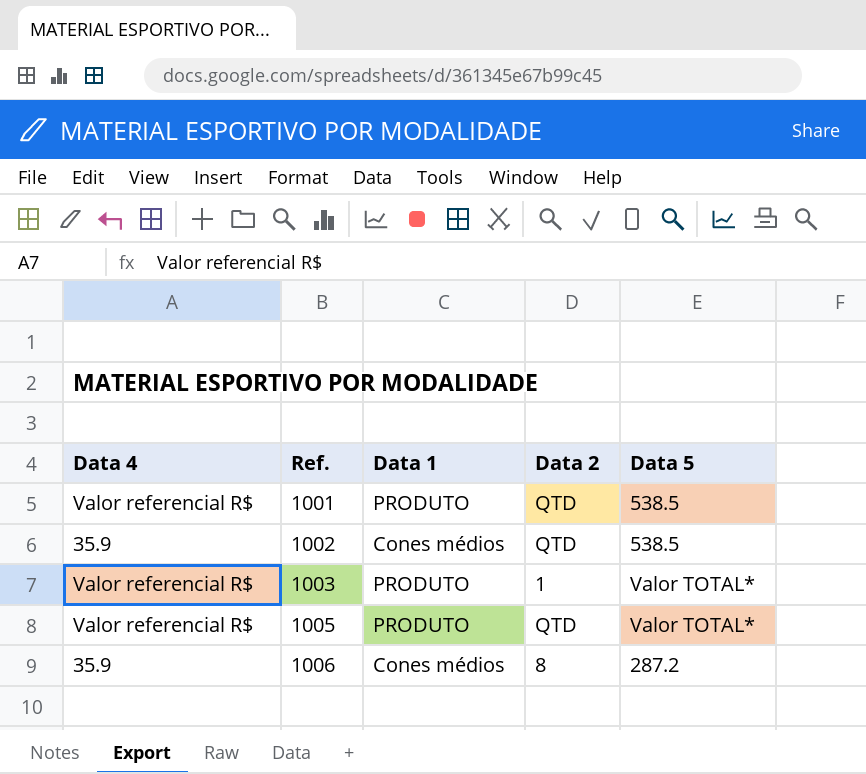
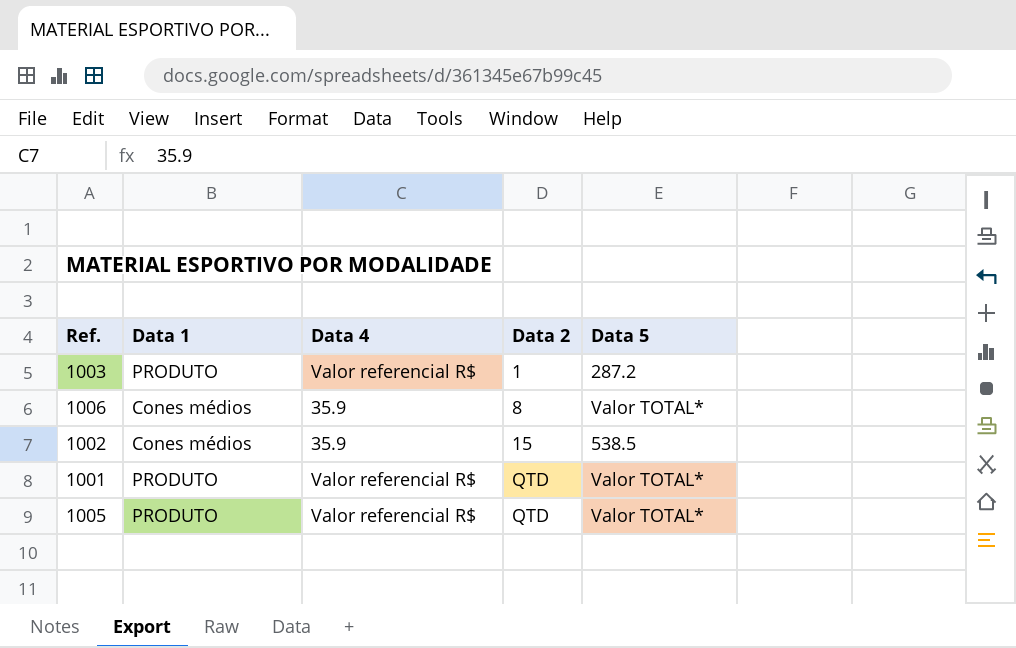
row order: Ref. ascending -> Data 2 ascending
column Data 4 | position: 1 -> 3
1003 | Data 5: Valor TOTAL* -> 287.2
1006 | Data 5: 287.2 -> Valor TOTAL*
1002 | Data 2: QTD -> 15
1001 | Data 5: 538.5 -> Valor TOTAL*

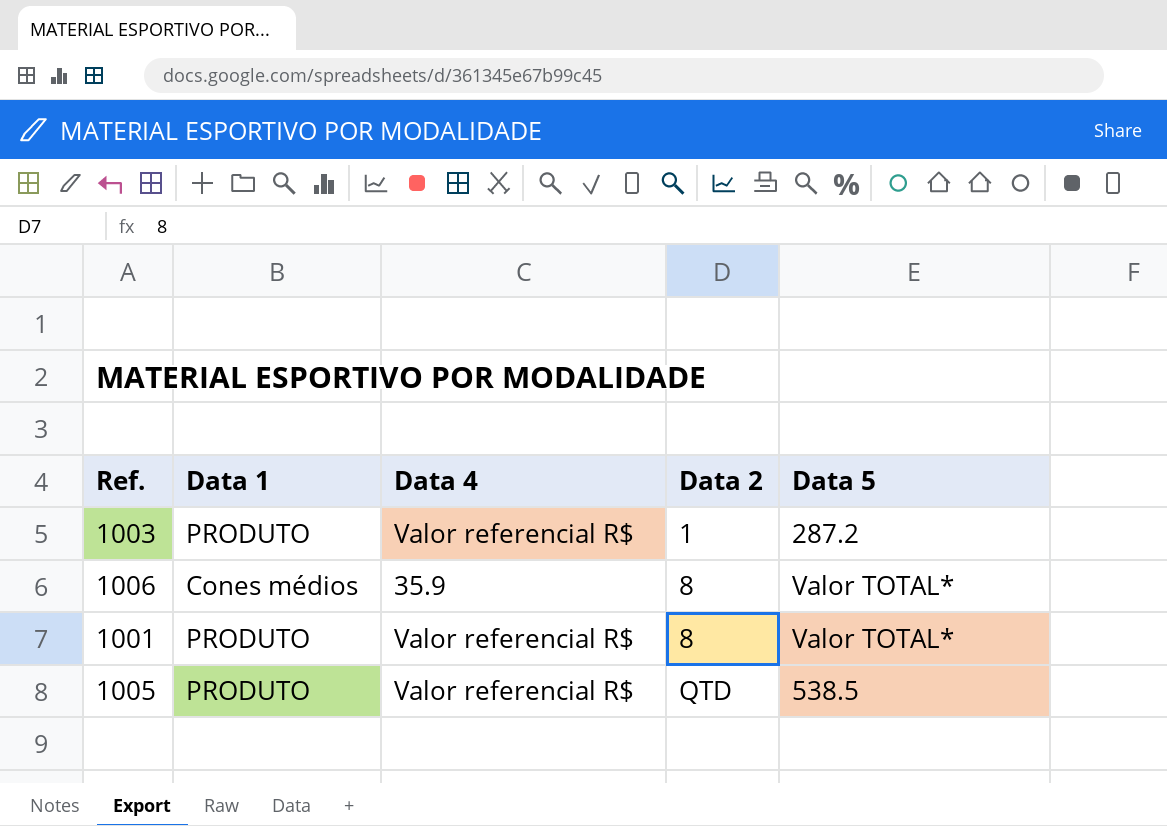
row 1002: Cones médios | 35.9 | 15 | 538.5 -> none
1001 | Data 2: QTD -> 8
1005 | Data 5: Valor TOTAL* -> 538.5

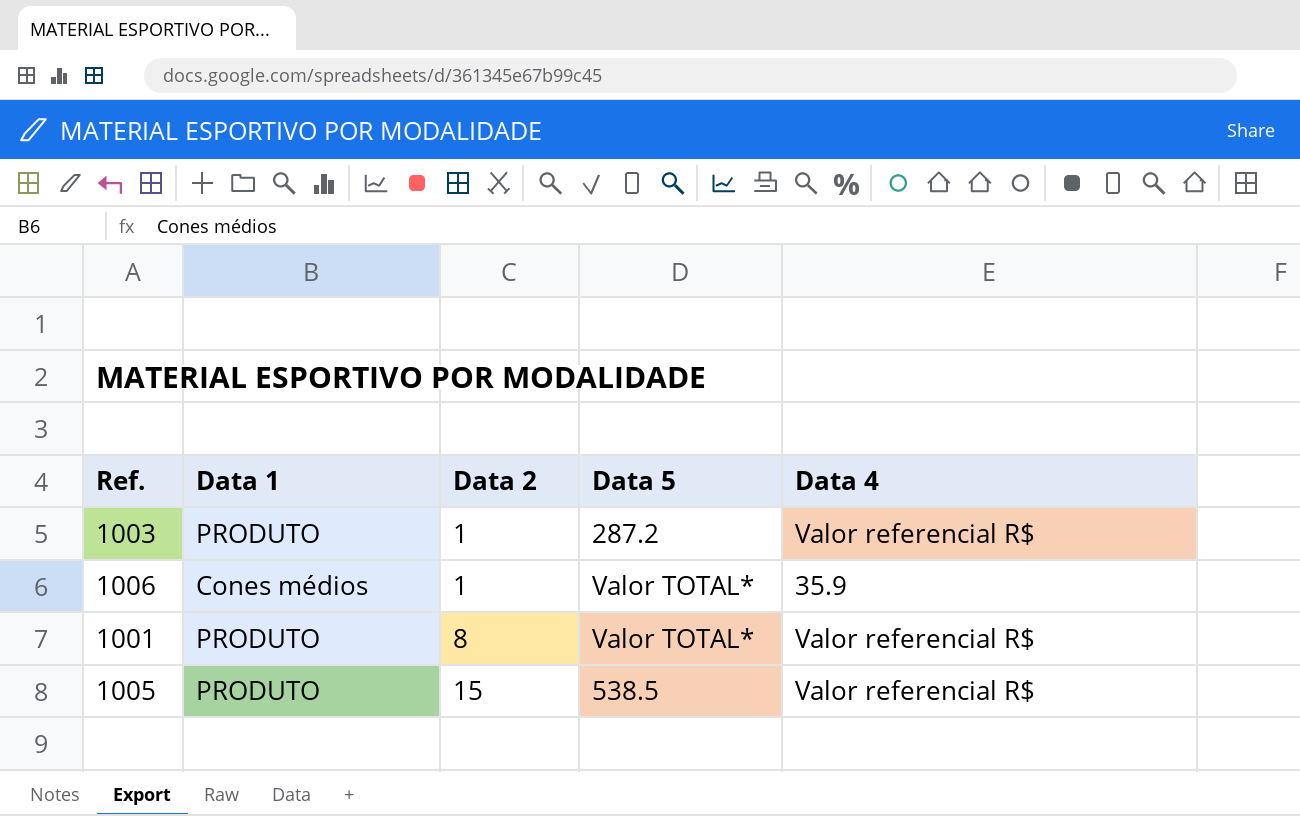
column Data 4 | position: 3 -> 5
1006 | Data 2: 8 -> 1
1005 | Data 2: QTD -> 15

